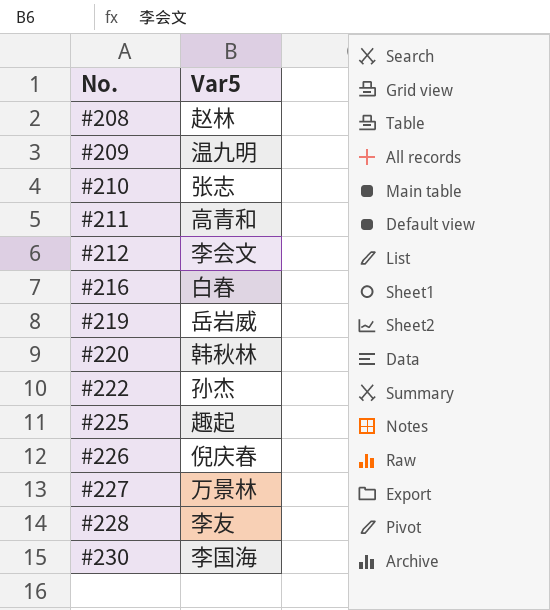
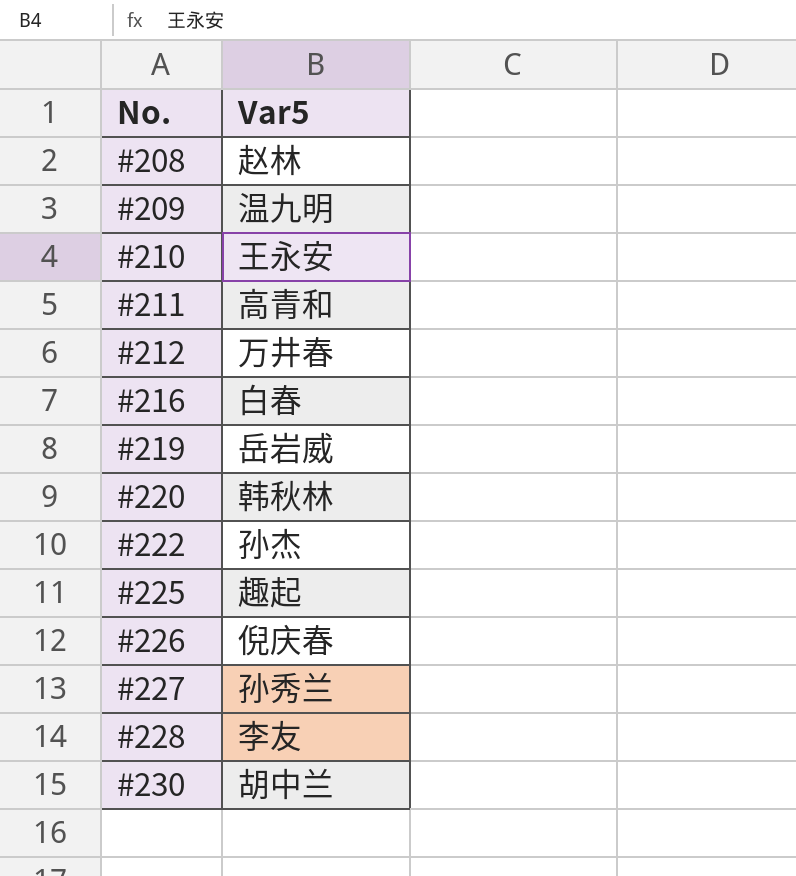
#210 | Var5: 张志 -> 王永安
#212 | Var5: 李会文 -> 万井春
#227 | Var5: 万景林 -> 孙秀兰
#230 | Var5: 李国海 -> 胡中兰

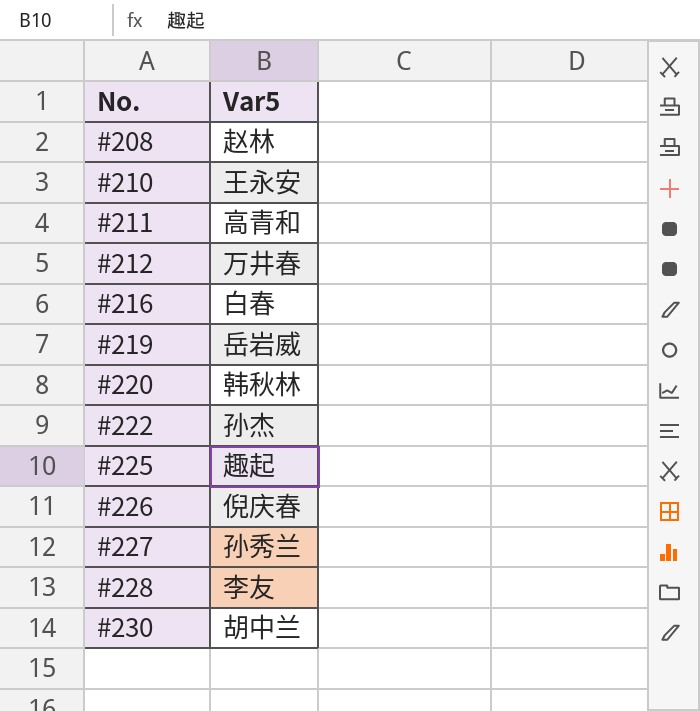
row #209: 温九明 -> none

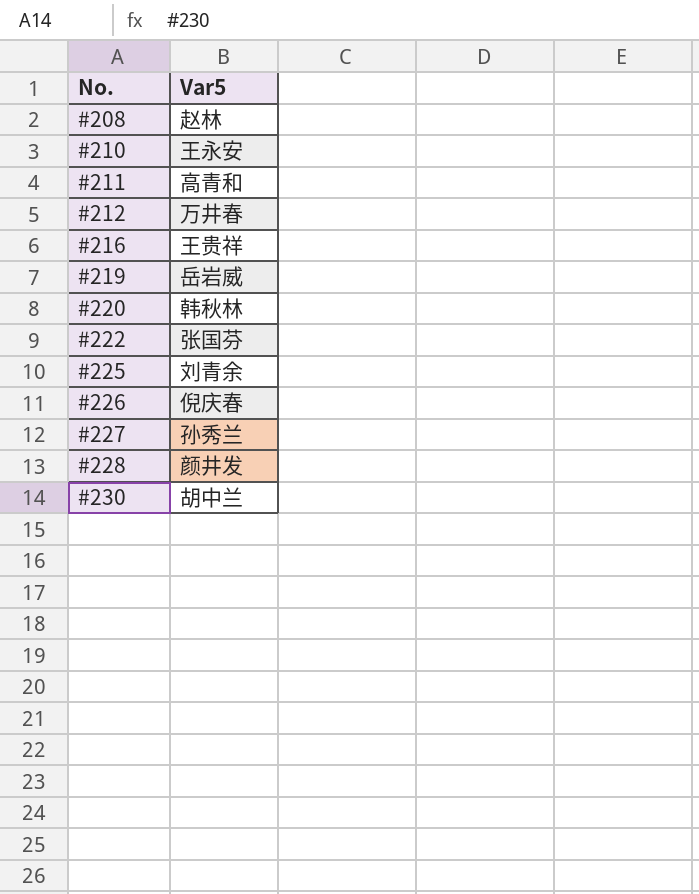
#216 | Var5: 白春 -> 王贵祥
#222 | Var5: 孙杰 -> 张国芬
#225 | Var5: 趣起 -> 刘青余
#228 | Var5: 李友 -> 颜井发

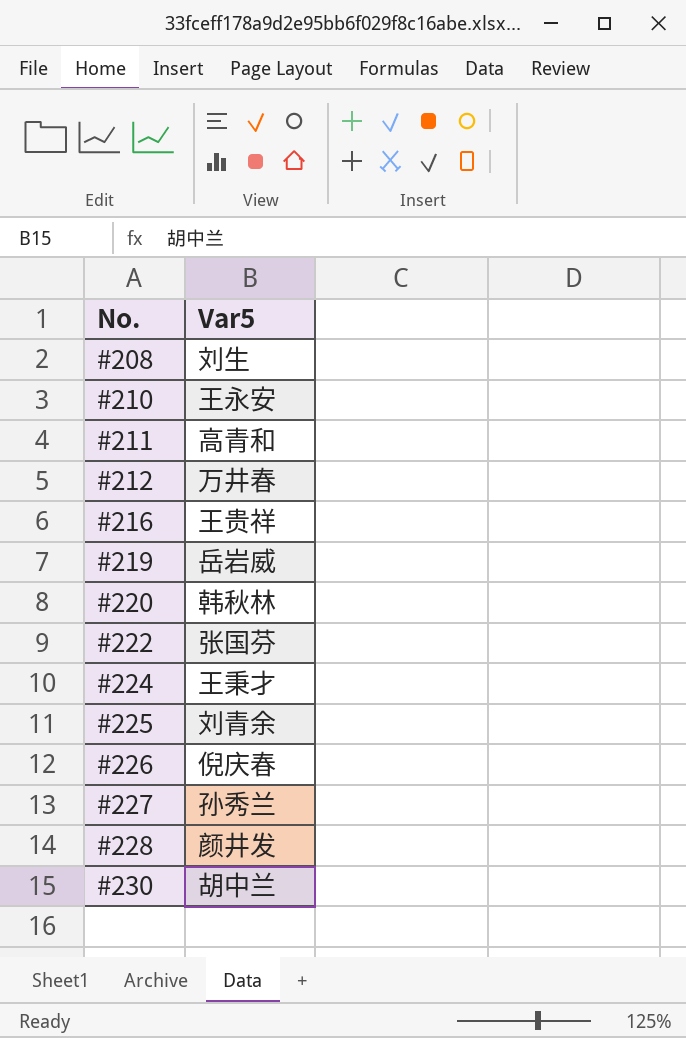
#208 | Var5: 赵林 -> 刘生
row #224: none -> 王秉才

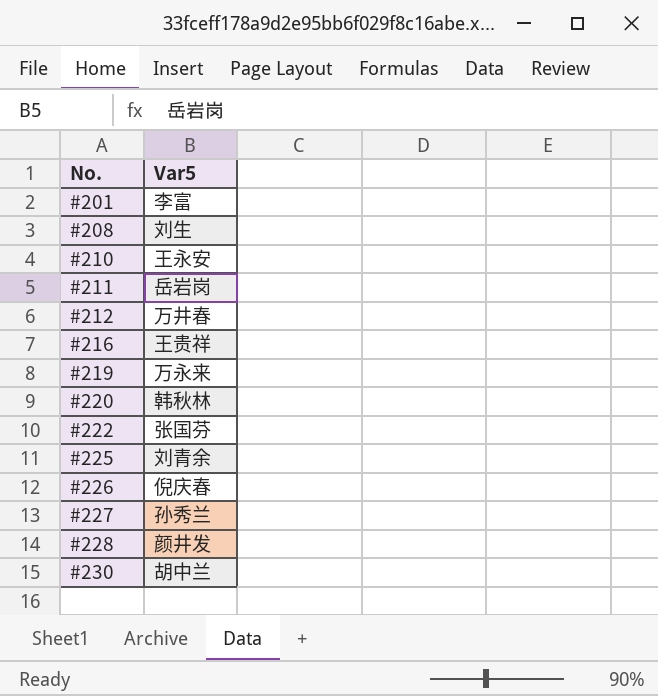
row #224: 王秉才 -> none
row #201: none -> 李富
#211 | Var5: 高青和 -> 岳岩岗
#219 | Var5: 岳岩威 -> 万永来

